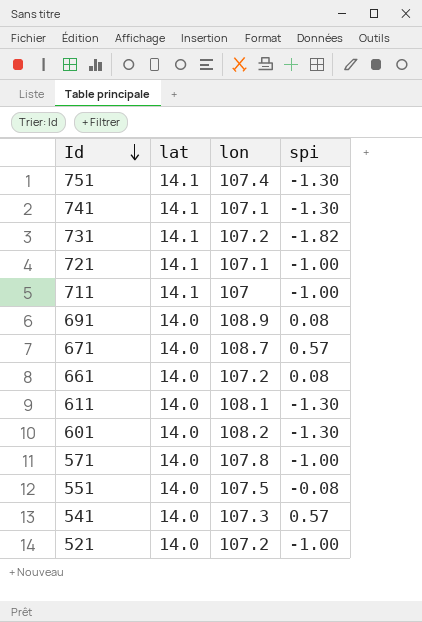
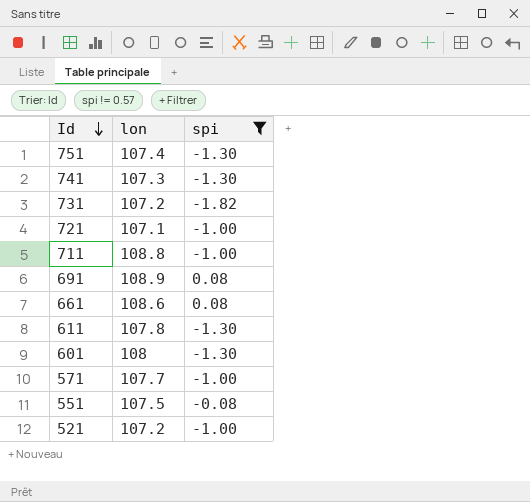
filter: none -> spi != 0.57
column lat | position: 2 -> none
741 | lon: 107.1 -> 107.3
711 | lon: 107 -> 108.8
661 | lon: 107.2 -> 108.6
611 | lon: 108.1 -> 107.8
601 | lon: 108.2 -> 108
571 | lon: 107.8 -> 107.7

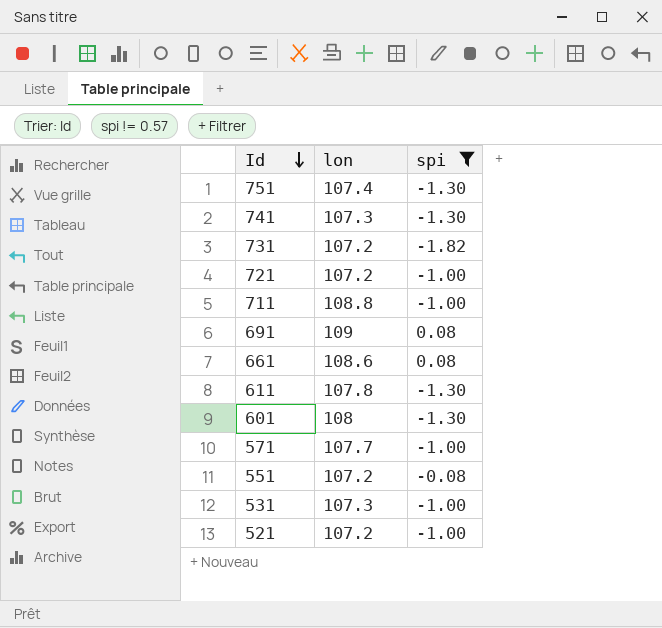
721 | lon: 107.1 -> 107.2
691 | lon: 108.9 -> 109
551 | lon: 107.5 -> 107.2
row 531: none -> 107.3 | -1.00

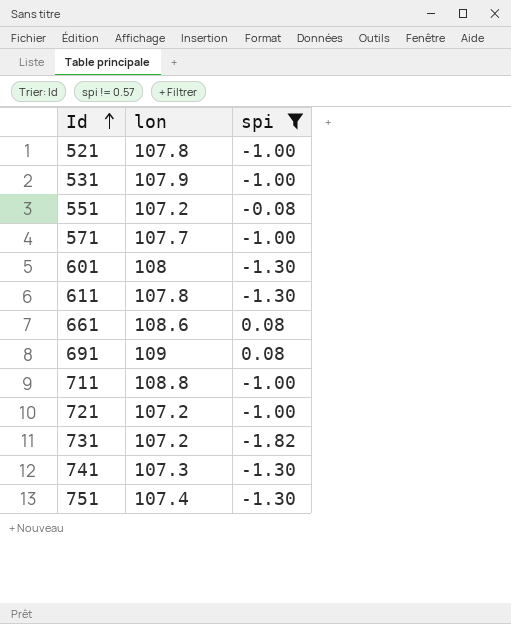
row order: Id descending -> Id ascending
521 | lon: 107.2 -> 107.8
531 | lon: 107.3 -> 107.9

